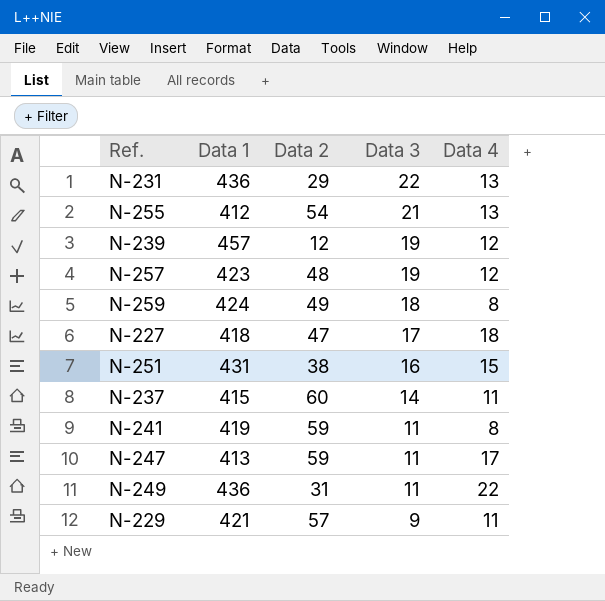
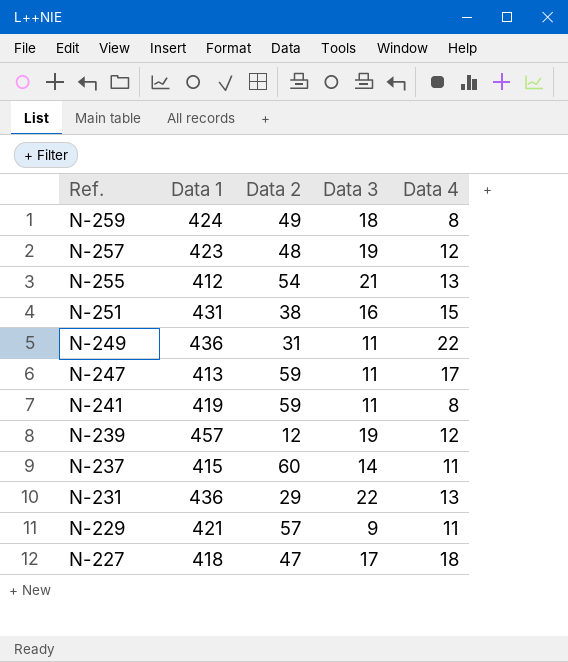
row order: Data 3 descending -> Ref. descending

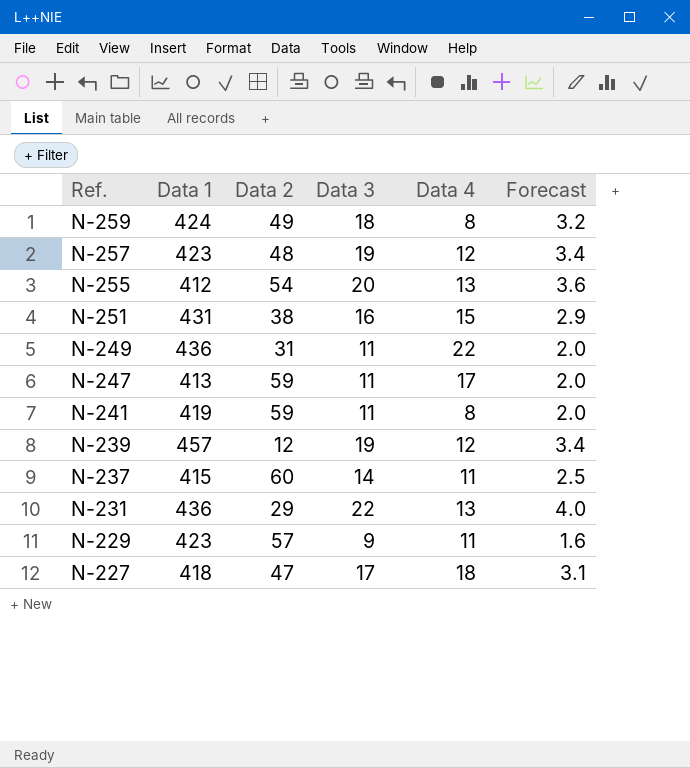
column Forecast | formula: none -> [Data 3] * 0.18
N-255 | Data 3: 21 -> 20
N-229 | Data 1: 421 -> 423

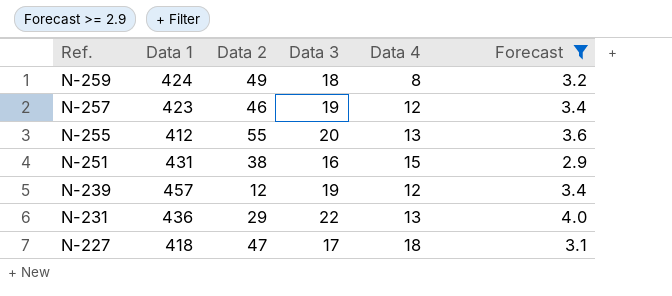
filter: none -> Forecast >= 2.9
N-257 | Data 2: 48 -> 46
N-255 | Data 2: 54 -> 55

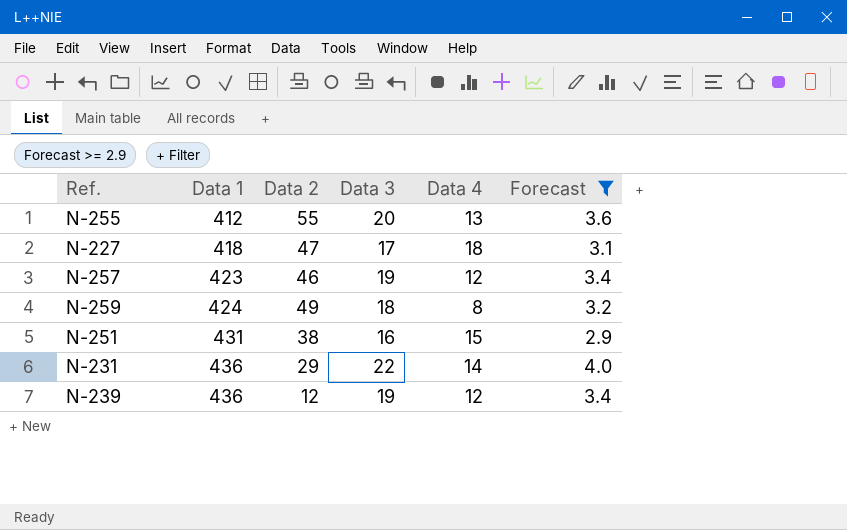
row order: Ref. descending -> Data 1 ascending
N-231 | Data 4: 13 -> 14
N-239 | Data 1: 457 -> 436

